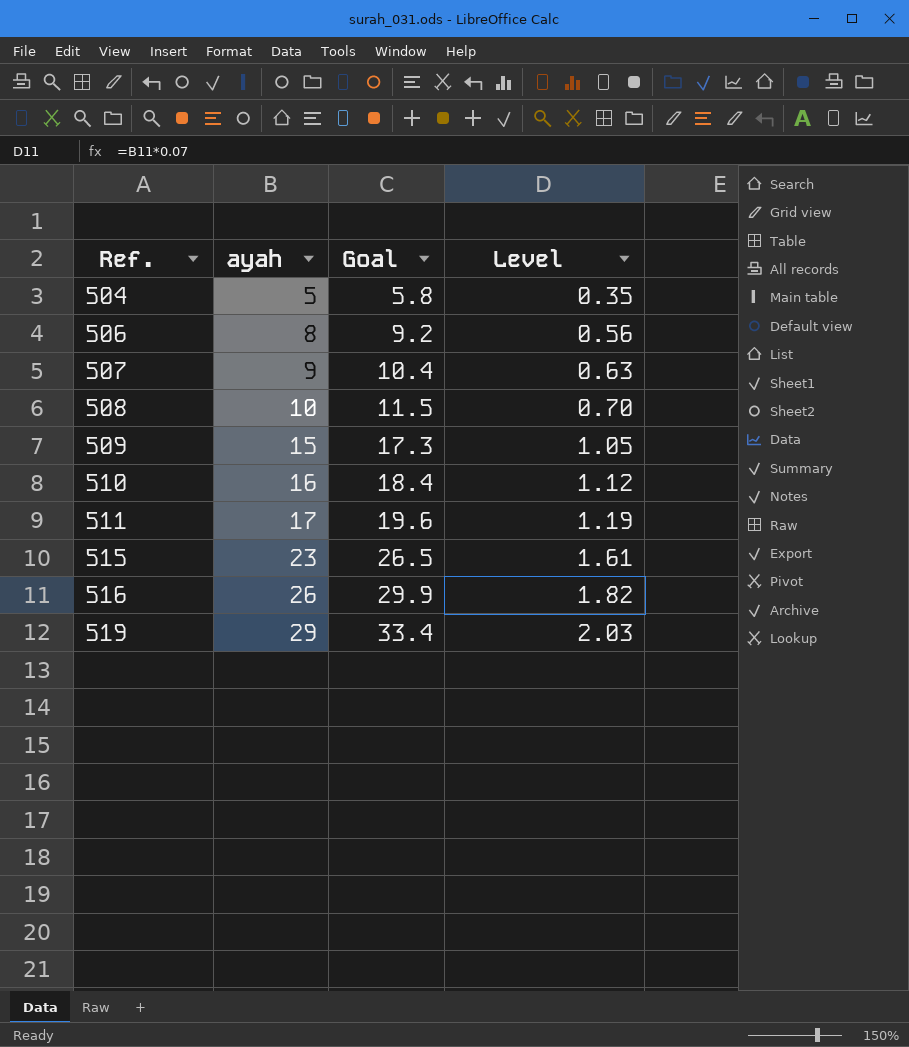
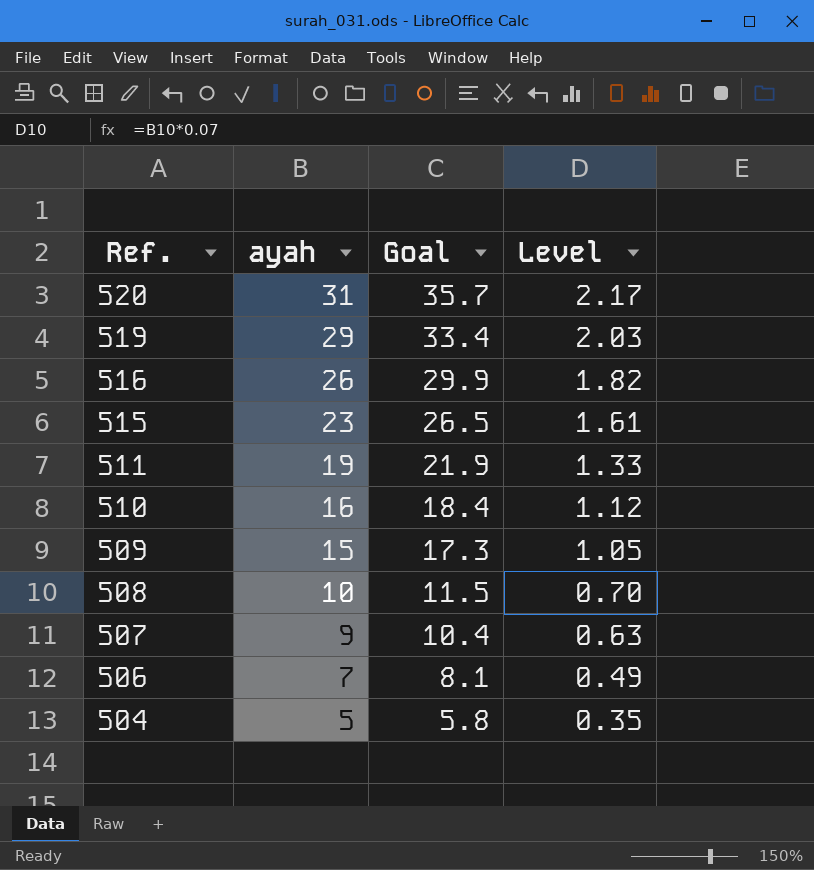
row order: Ref. ascending -> Ref. descending
row 520: none -> 31 | 35.7 | 2.17
511 | ayah: 17 -> 19
511 | Goal: 19.6 -> 21.9
511 | Level: 1.19 -> 1.33
506 | ayah: 8 -> 7
506 | Goal: 9.2 -> 8.1
506 | Level: 0.56 -> 0.49

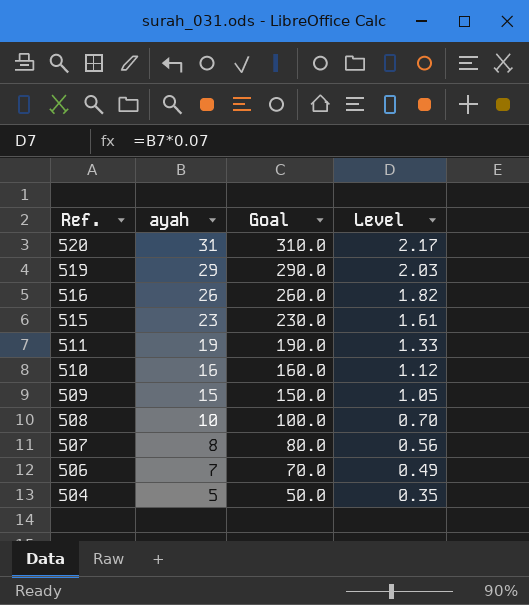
column Goal | formula: [ayah] * 1.15 -> [ayah] * 10
507 | ayah: 9 -> 8
507 | Level: 0.63 -> 0.56

